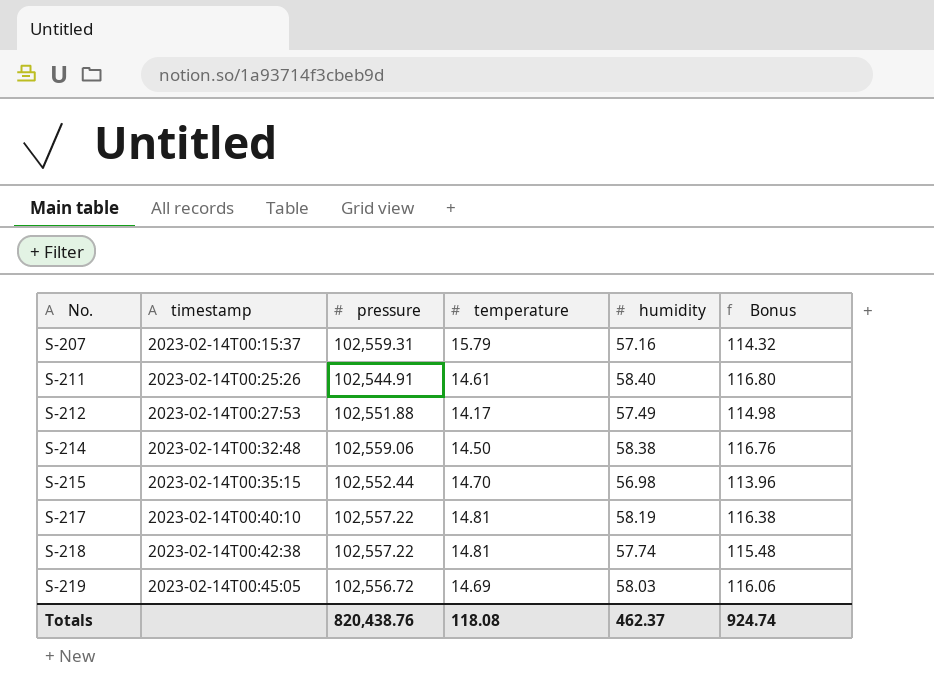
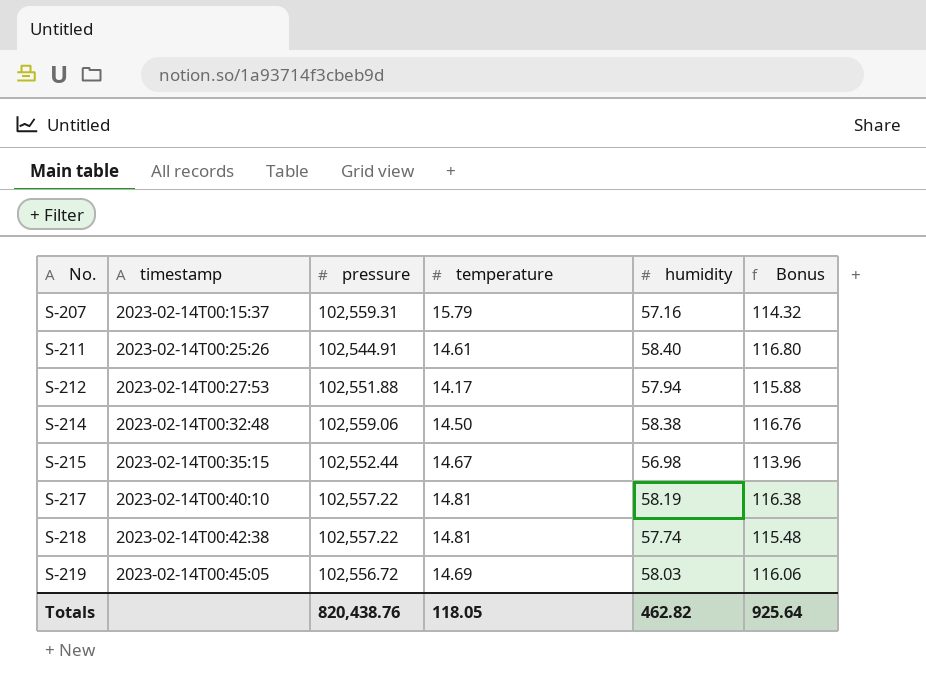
S-212 | humidity: 57.49 -> 57.94
S-212 | Bonus: 114.98 -> 115.88
S-215 | temperature: 14.70 -> 14.67
Totals | temperature: 118.08 -> 118.05
Totals | humidity: 462.37 -> 462.82
Totals | Bonus: 924.74 -> 925.64

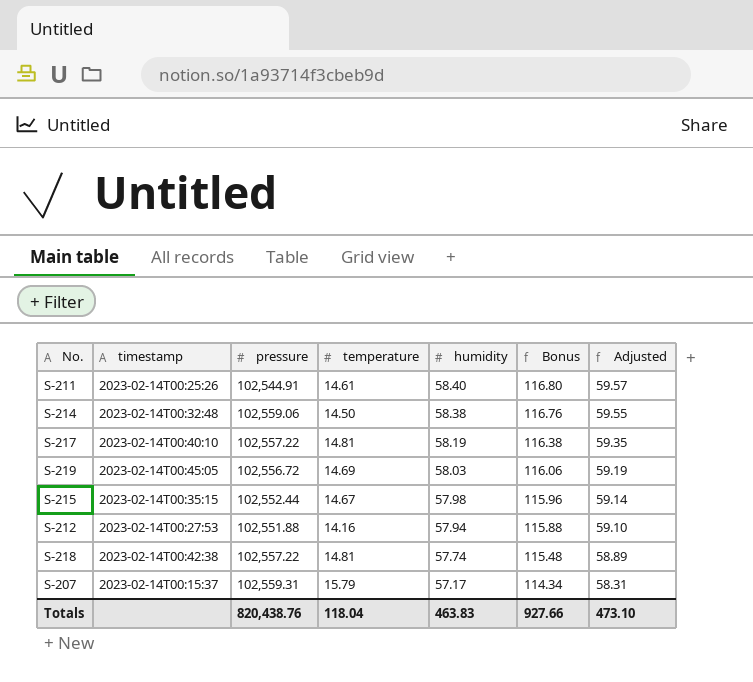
row order: No. ascending -> humidity descending
column Adjusted | formula: none -> [humidity] * 1.02
S-215 | humidity: 56.98 -> 57.98
S-215 | Bonus: 113.96 -> 115.96
S-212 | temperature: 14.17 -> 14.16
S-207 | humidity: 57.16 -> 57.17
S-207 | Bonus: 114.32 -> 114.34
Totals | temperature: 118.05 -> 118.04
Totals | humidity: 462.82 -> 463.83
Totals | Bonus: 925.64 -> 927.66

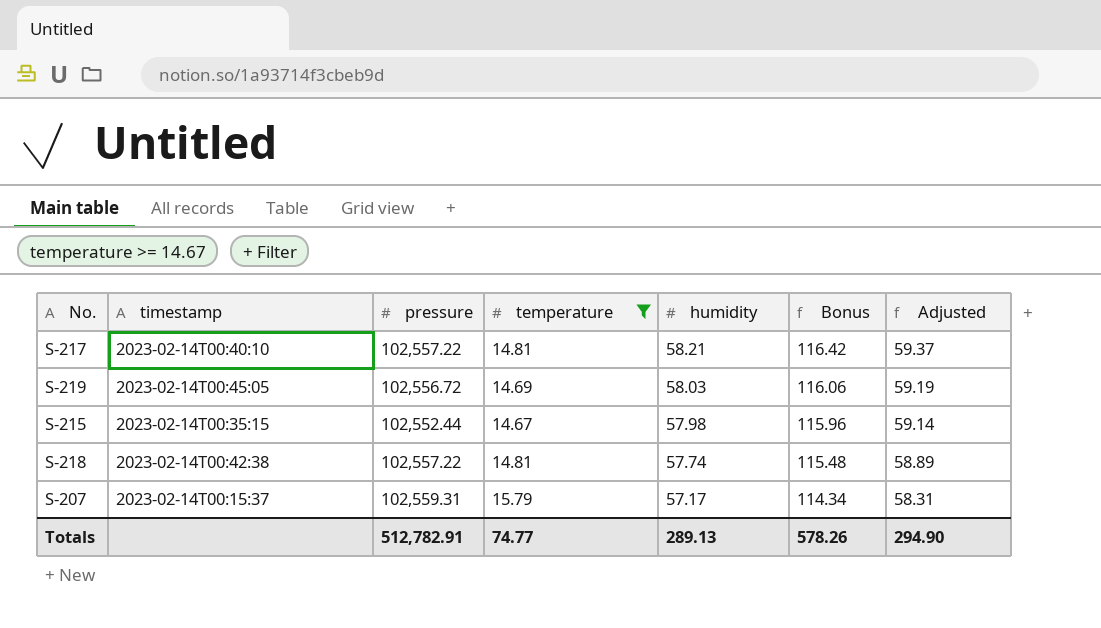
filter: none -> temperature >= 14.67
S-217 | humidity: 58.19 -> 58.21
S-217 | Bonus: 116.38 -> 116.42
S-217 | Adjusted: 59.35 -> 59.37
Totals | pressure: 820,438.76 -> 512,782.91
Totals | temperature: 118.04 -> 74.77
Totals | humidity: 463.83 -> 289.13
Totals | Bonus: 927.66 -> 578.26
Totals | Adjusted: 473.10 -> 294.90

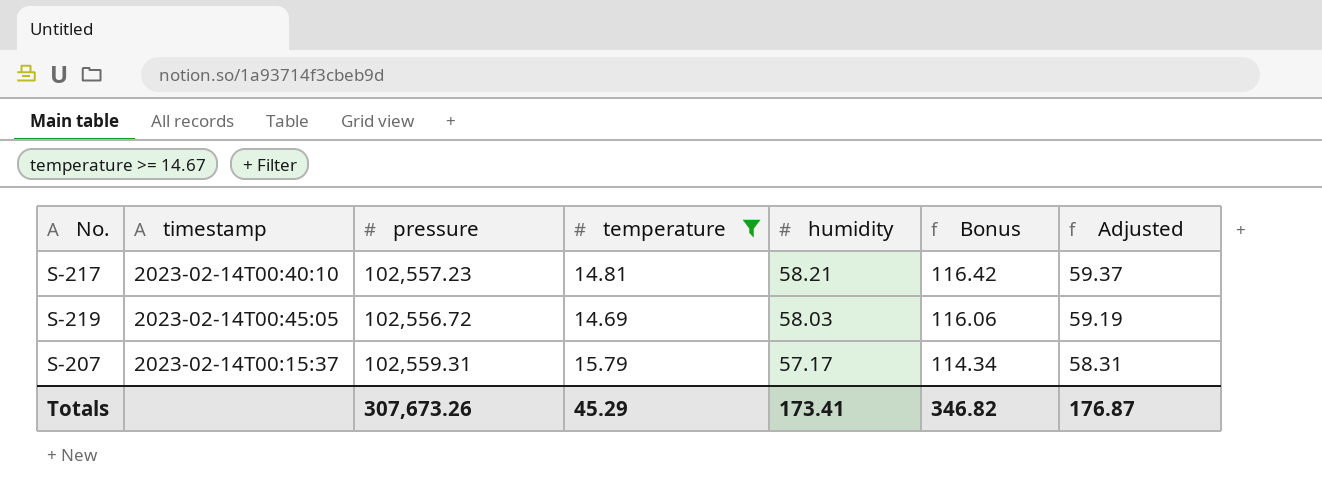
row S-215: 2023-02-14T00:35:15 | 102,552.44 | 14.67 | 57.98 | 115.96 | 59.14 -> none
row S-218: 2023-02-14T00:42:38 | 102,557.22 | 14.81 | 57.74 | 115.48 | 58.89 -> none
S-217 | pressure: 102,557.22 -> 102,557.23
Totals | pressure: 512,782.91 -> 307,673.26
Totals | temperature: 74.77 -> 45.29
Totals | humidity: 289.13 -> 173.41
Totals | Bonus: 578.26 -> 346.82
Totals | Adjusted: 294.90 -> 176.87

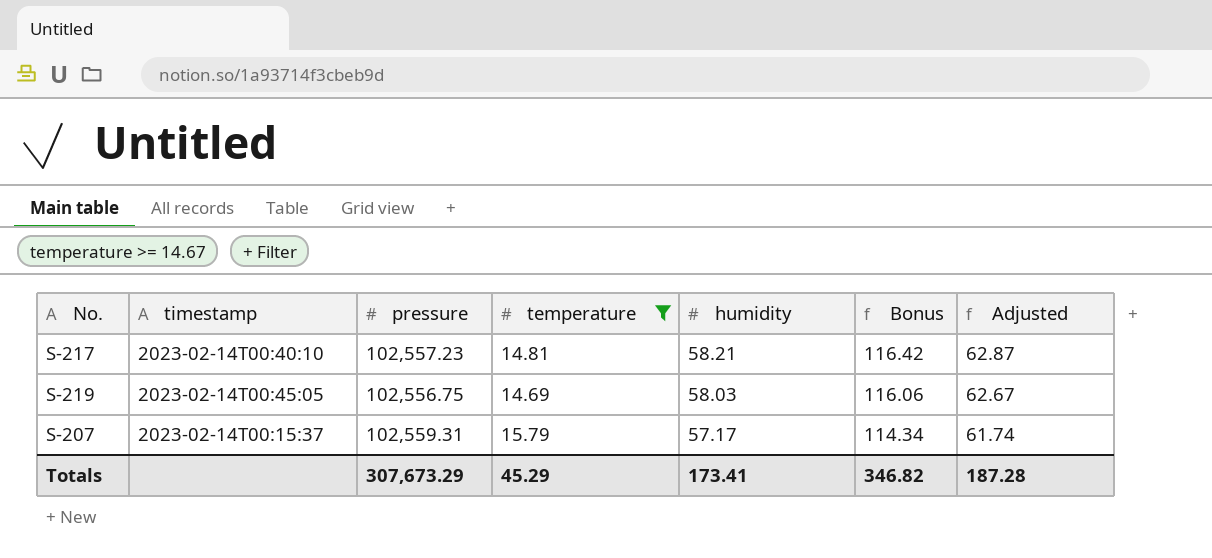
column Adjusted | formula: [humidity] * 1.02 -> [humidity] * 1.08
S-219 | pressure: 102,556.72 -> 102,556.75
Totals | pressure: 307,673.26 -> 307,673.29
Totals | Adjusted: 176.87 -> 187.28

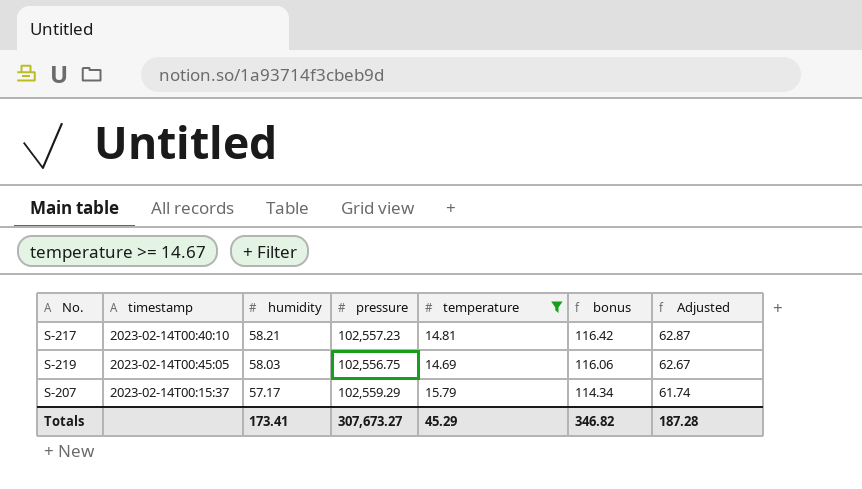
column humidity | position: 5 -> 3
column name: Bonus -> bonus
S-207 | pressure: 102,559.31 -> 102,559.29
Totals | pressure: 307,673.29 -> 307,673.27

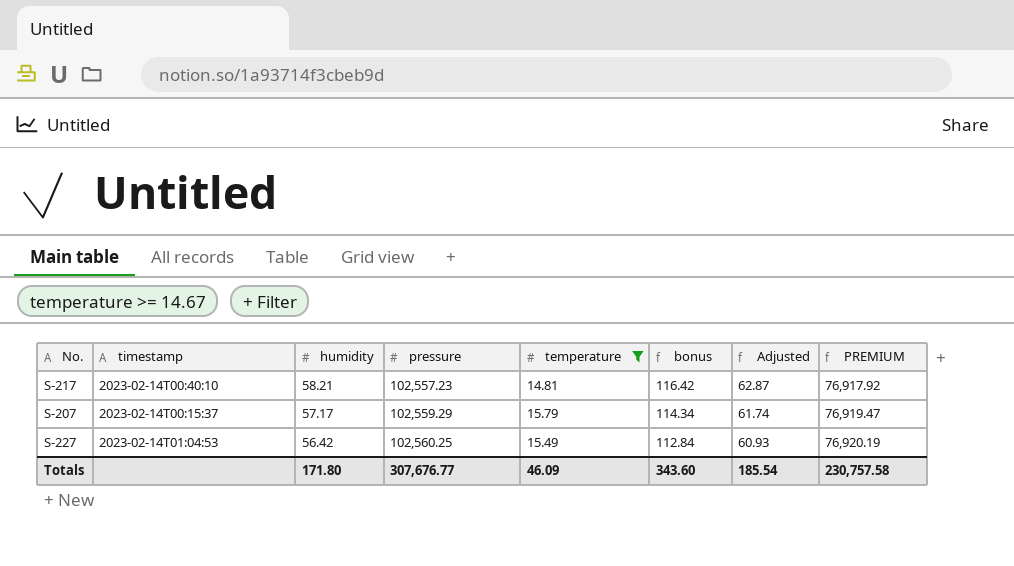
column PREMIUM | formula: none -> [pressure] * 0.75
row S-219: 2023-02-14T00:45:05 | 58.03 | 102,556.75 | 14.69 | 116.06 | 62.67 -> none
row S-227: none -> 2023-02-14T01:04:53 | 56.42 | 102,560.25 | 15.49 | 112.84 | 60.93 | 76,920.19
Totals | humidity: 173.41 -> 171.80
Totals | pressure: 307,673.27 -> 307,676.77
Totals | temperature: 45.29 -> 46.09
Totals | bonus: 346.82 -> 343.60
Totals | Adjusted: 187.28 -> 185.54

